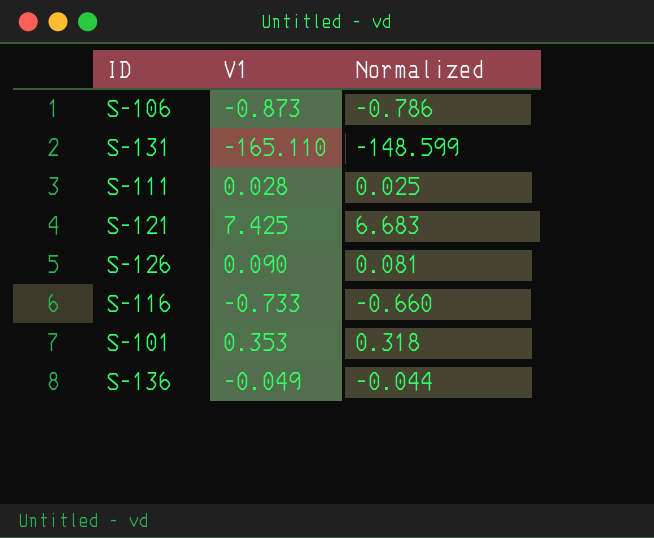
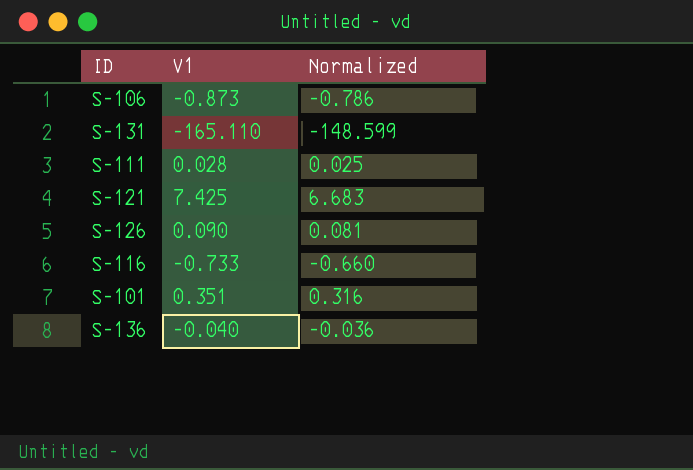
S-101 | V1: 0.353 -> 0.351
S-101 | Normalized: 0.318 -> 0.316
S-136 | V1: -0.049 -> -0.040
S-136 | Normalized: -0.044 -> -0.036

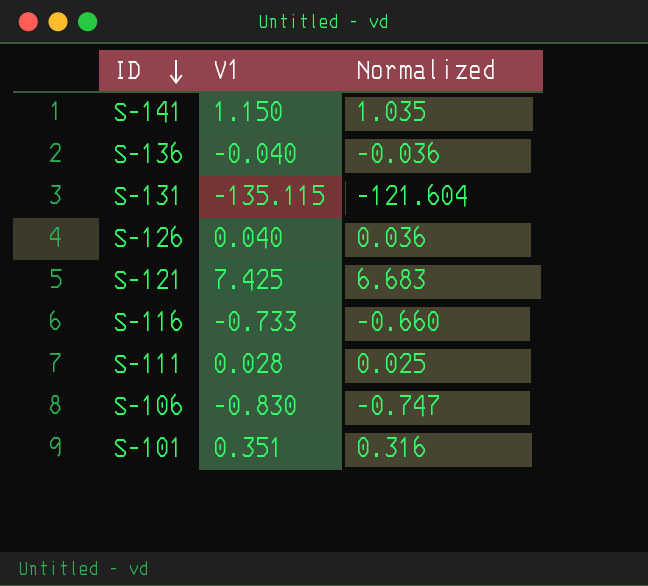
row order: none -> ID descending
row S-141: none -> 1.150 | 1.035
S-131 | V1: -165.110 -> -135.115
S-131 | Normalized: -148.599 -> -121.604
S-126 | V1: 0.090 -> 0.040
S-126 | Normalized: 0.081 -> 0.036
S-106 | V1: -0.873 -> -0.830
S-106 | Normalized: -0.786 -> -0.747

